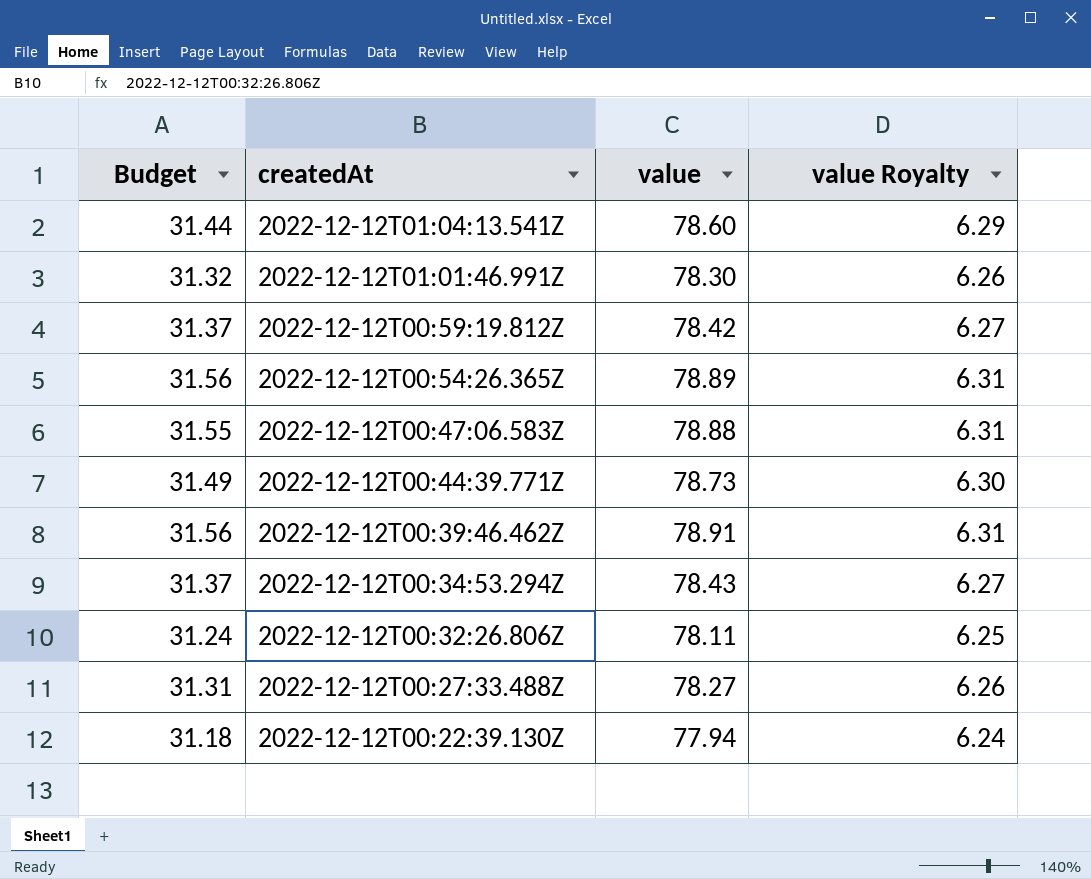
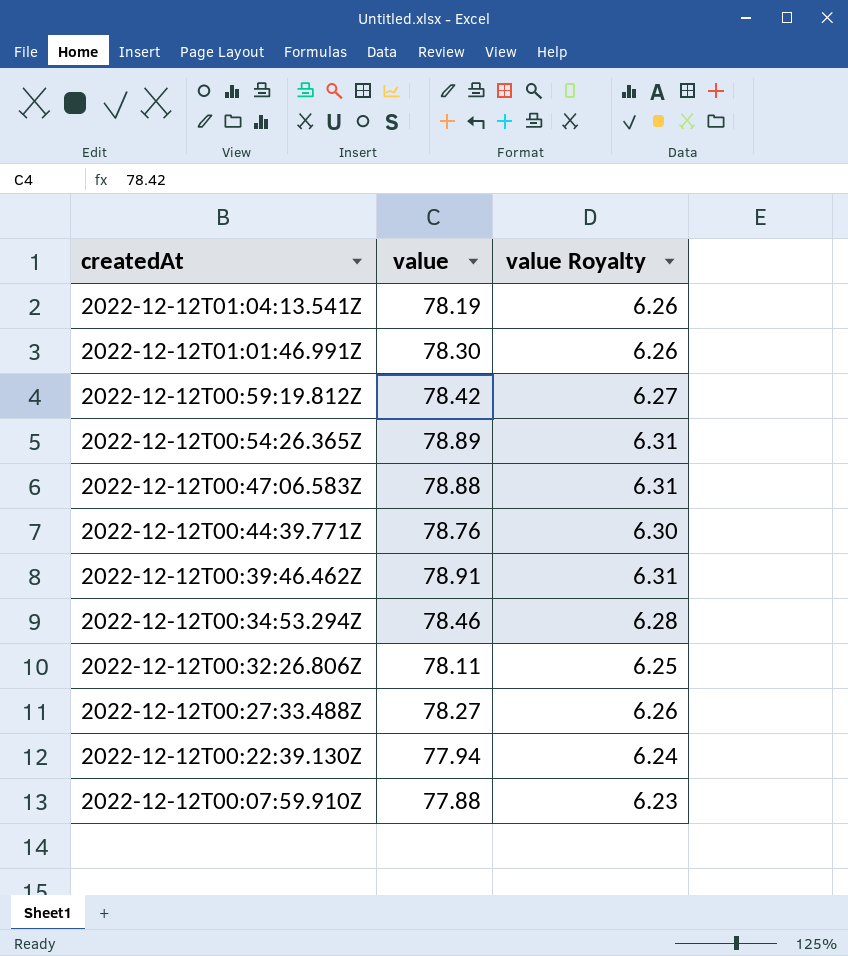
column Budget | formula: [value] * 0.4 -> none
2022-12-12T01:04:13.541Z | value: 78.60 -> 78.19
2022-12-12T01:04:13.541Z | value Royalty: 6.29 -> 6.26
2022-12-12T00:44:39.771Z | value: 78.73 -> 78.76
2022-12-12T00:34:53.294Z | value: 78.43 -> 78.46
2022-12-12T00:34:53.294Z | value Royalty: 6.27 -> 6.28
row 2022-12-12T00:07:59.910Z: none -> 77.88 | 6.23

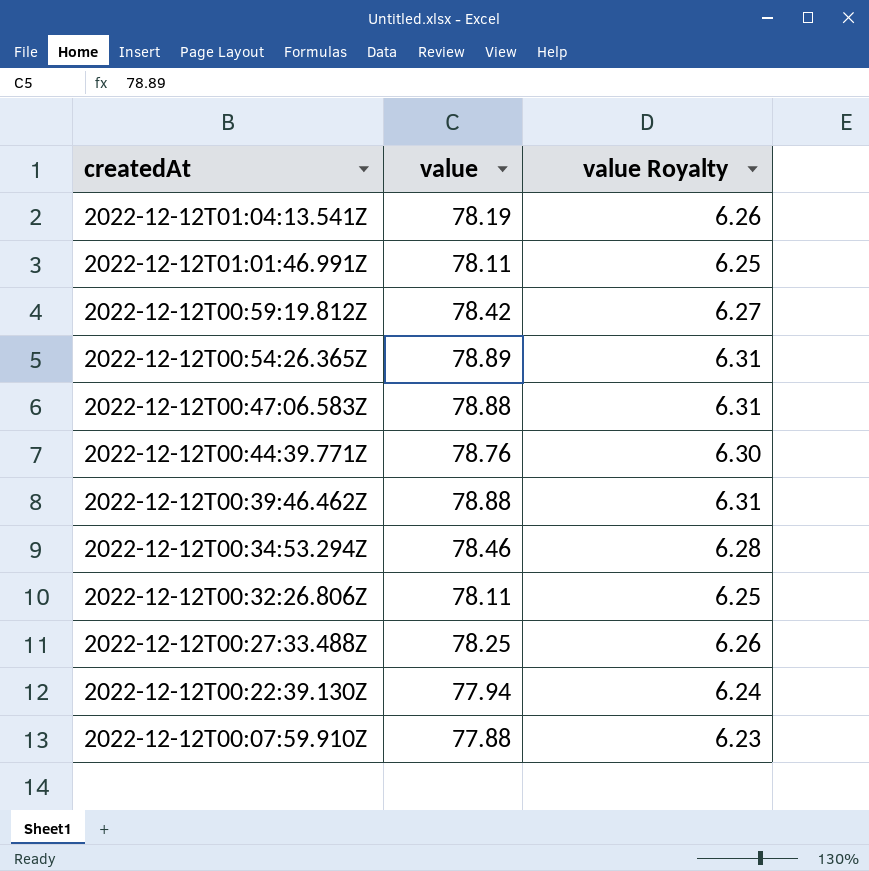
2022-12-12T01:01:46.991Z | value: 78.30 -> 78.11
2022-12-12T01:01:46.991Z | value Royalty: 6.26 -> 6.25
2022-12-12T00:39:46.462Z | value: 78.91 -> 78.88
2022-12-12T00:27:33.488Z | value: 78.27 -> 78.25

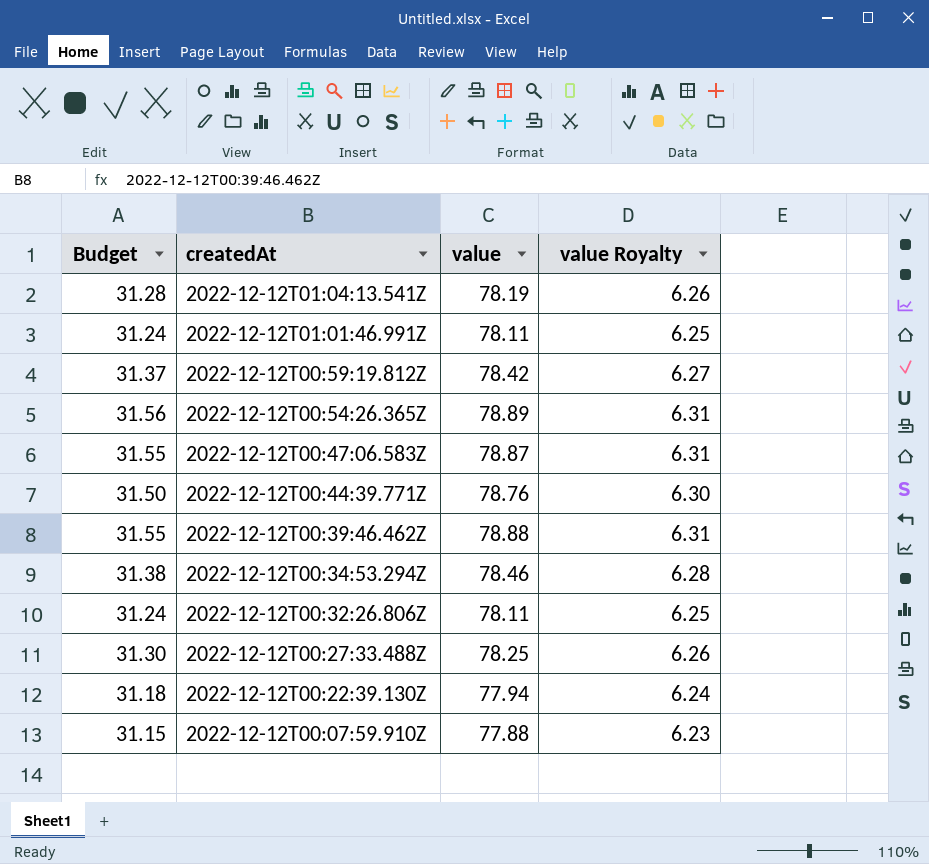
column Budget | formula: none -> [value] * 0.4
2022-12-12T00:47:06.583Z | value: 78.88 -> 78.87

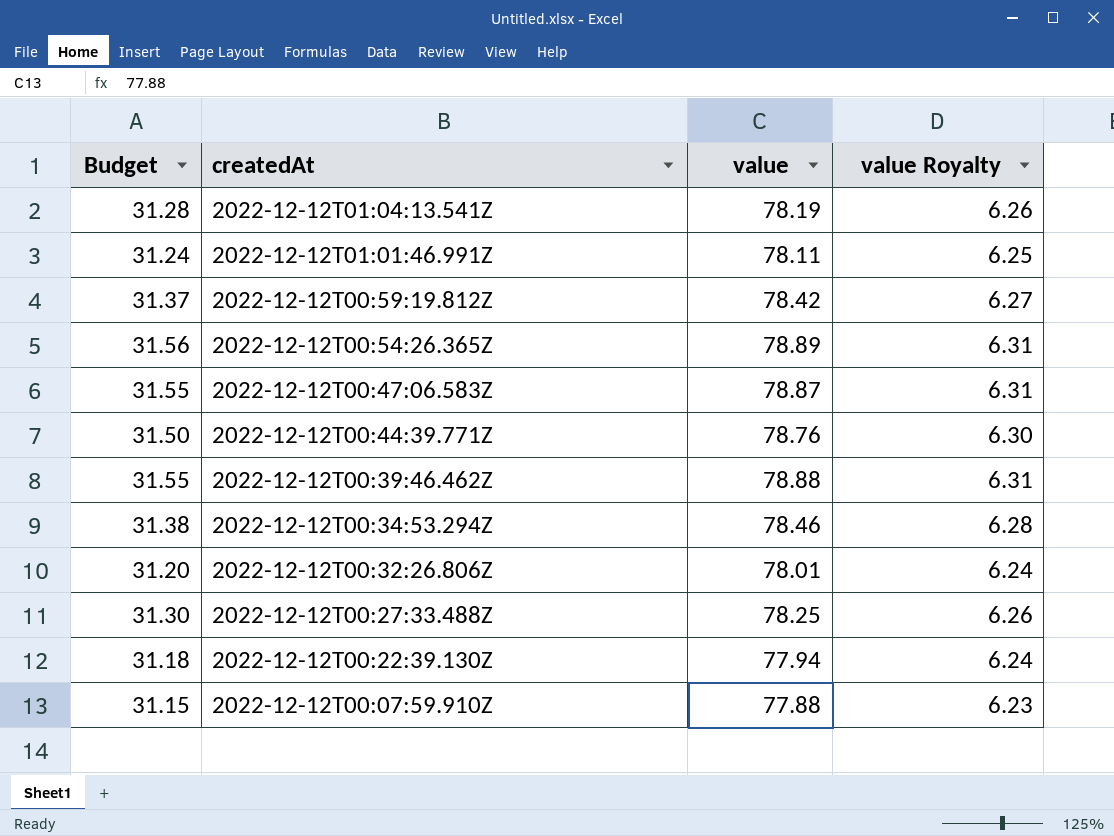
2022-12-12T00:32:26.806Z | Budget: 31.24 -> 31.20
2022-12-12T00:32:26.806Z | value: 78.11 -> 78.01
2022-12-12T00:32:26.806Z | value Royalty: 6.25 -> 6.24

